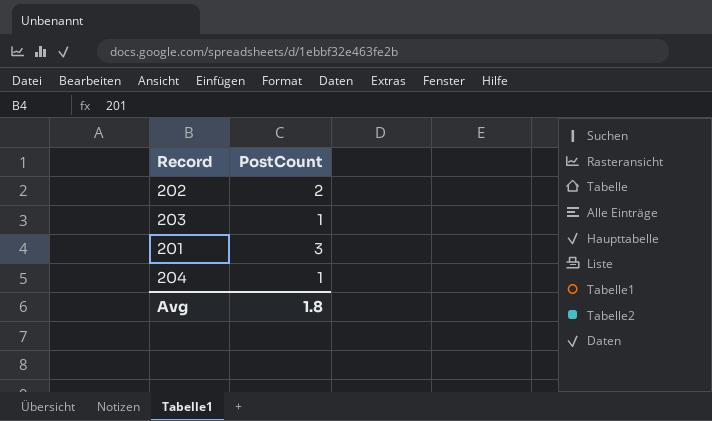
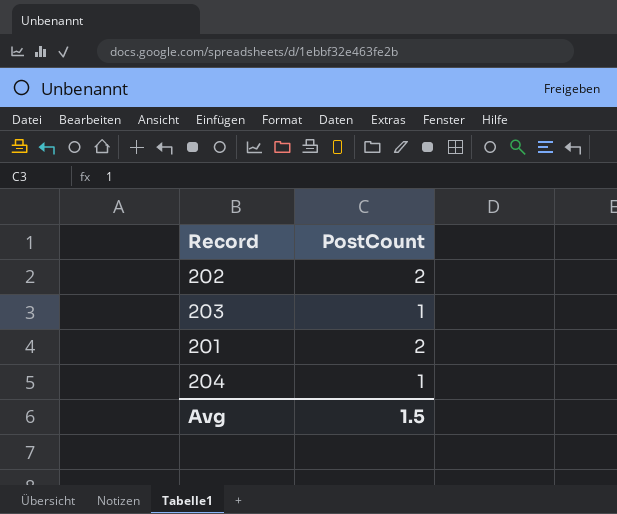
201 | PostCount: 3 -> 2
Avg | PostCount: 1.8 -> 1.5

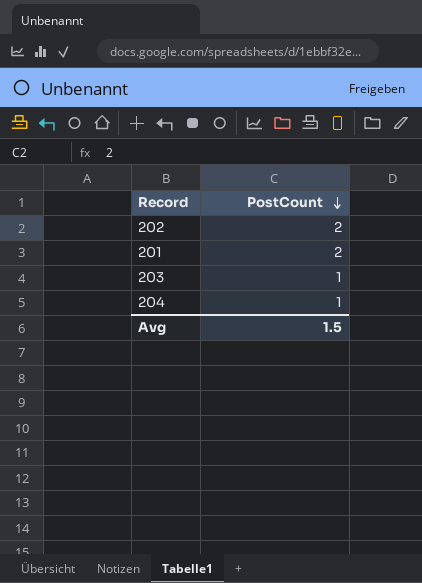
row order: none -> PostCount descending

